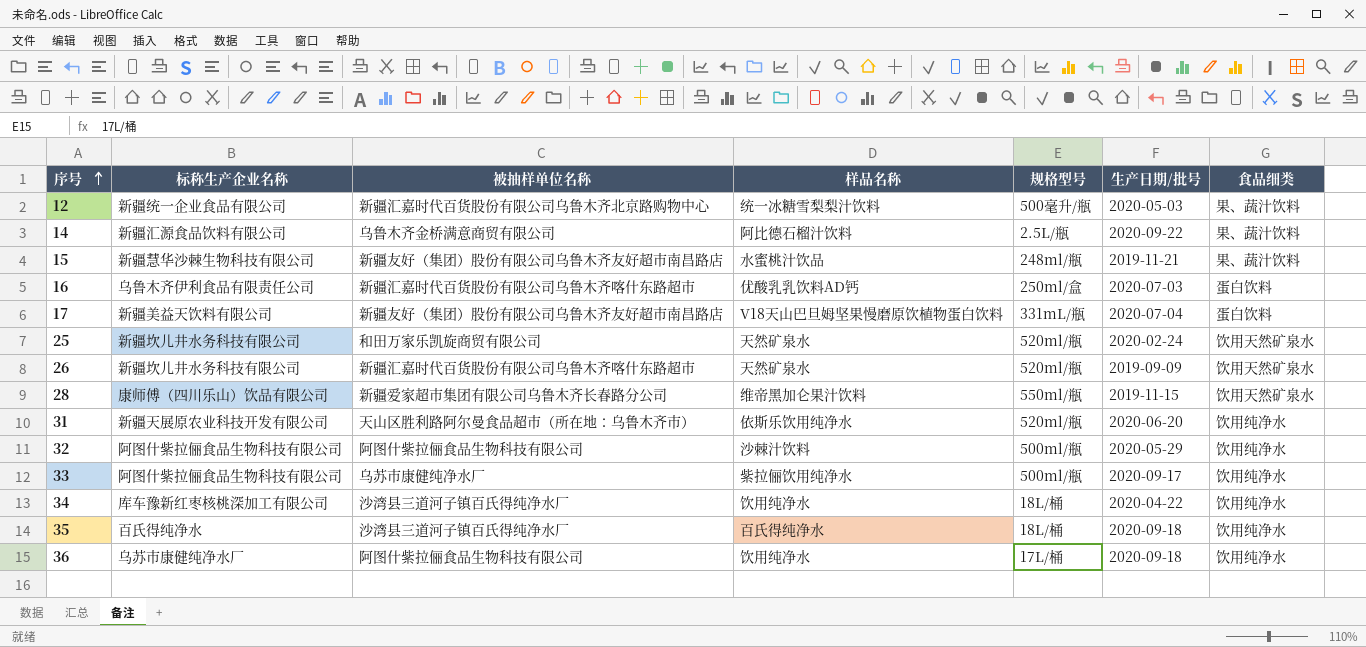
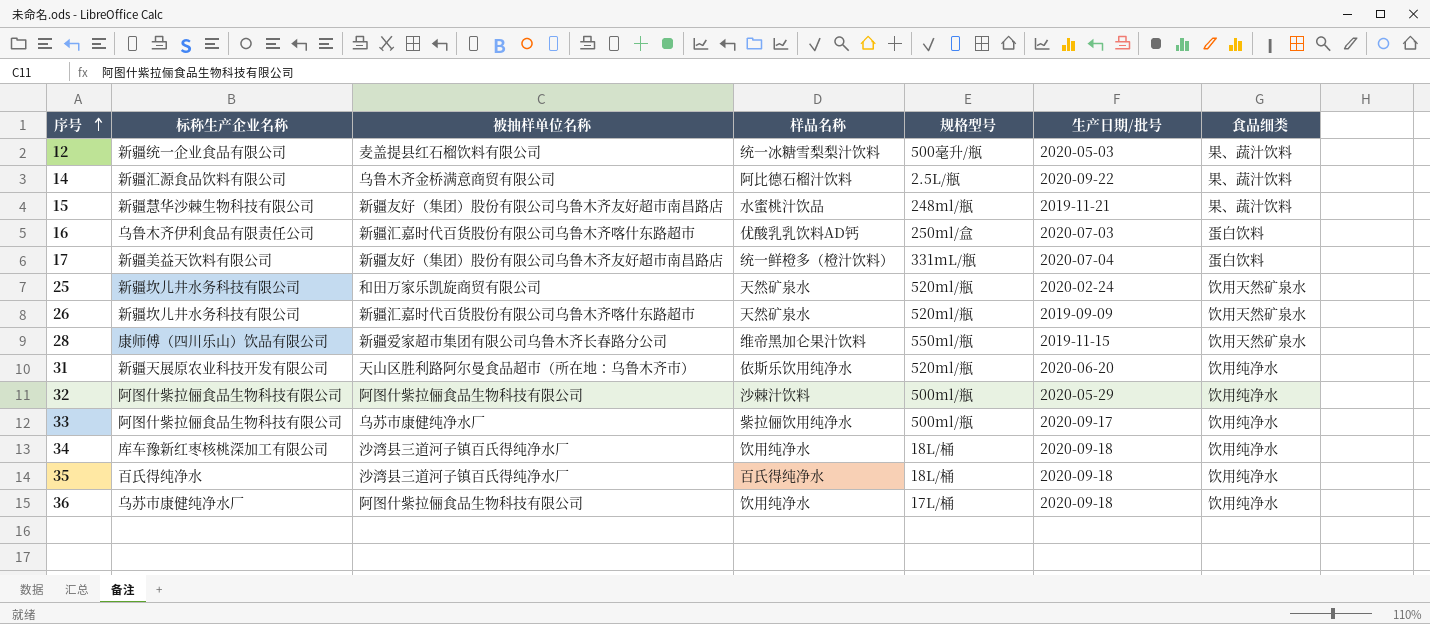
12 | 被抽样单位名称: 新疆汇嘉时代百货股份有限公司乌鲁木齐北京路购物中心 -> 麦盖提县红石榴饮料有限公司
17 | 样品名称: V18天山巴旦姆坚果慢磨原饮植物蛋白饮料 -> 统一鲜橙多（橙汁饮料）
34 | 生产日期/批号: 2020-04-22 -> 2020-09-18

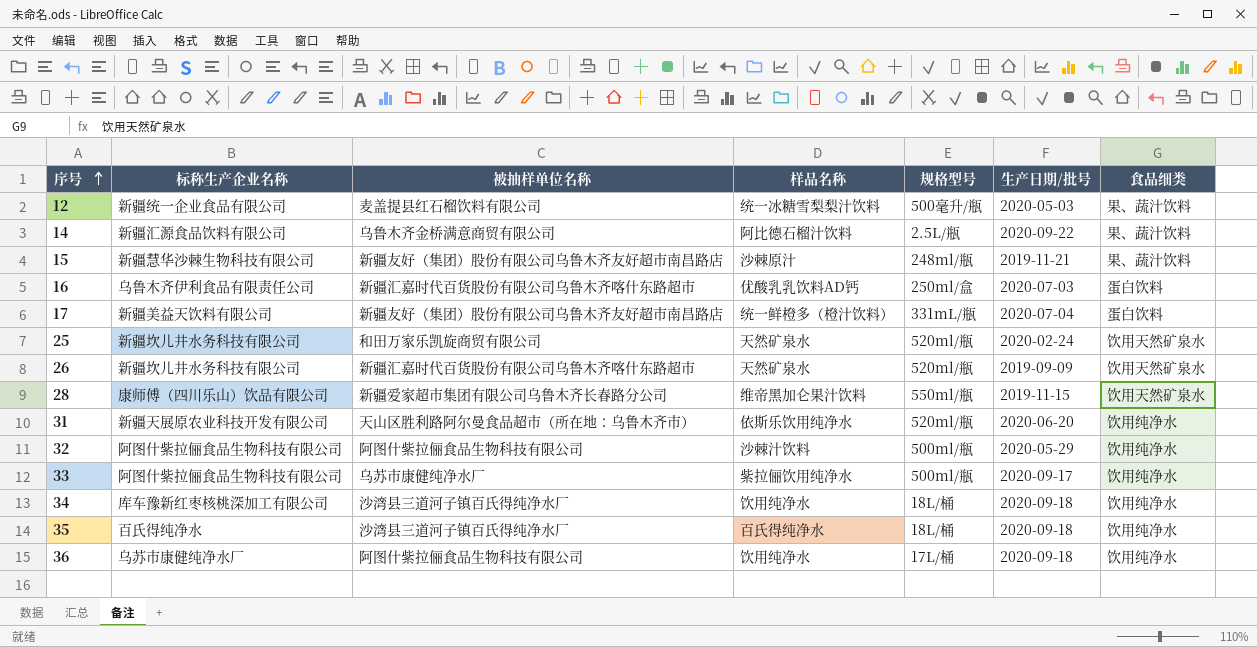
15 | 样品名称: 水蜜桃汁饮品 -> 沙棘原汁

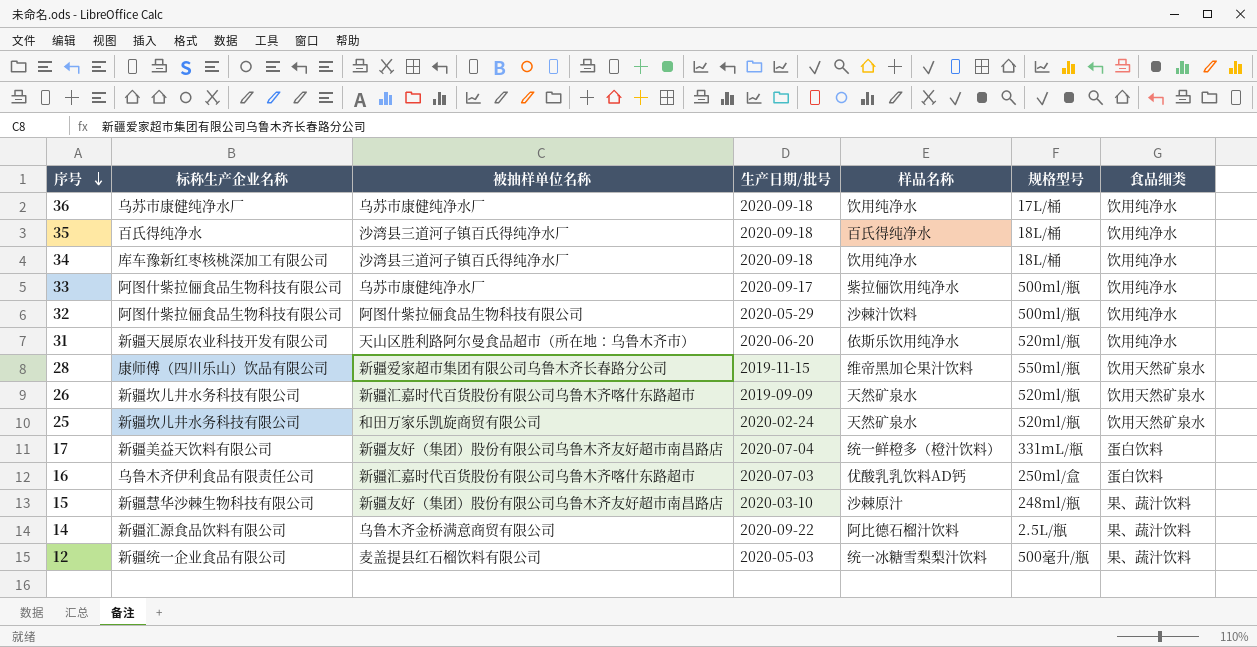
row order: 序号 ascending -> 序号 descending
column 生产日期/批号 | position: 6 -> 4
36 | 被抽样单位名称: 阿图什紫拉俪食品生物科技有限公司 -> 乌苏市康健纯净水厂
15 | 生产日期/批号: 2019-11-21 -> 2020-03-10

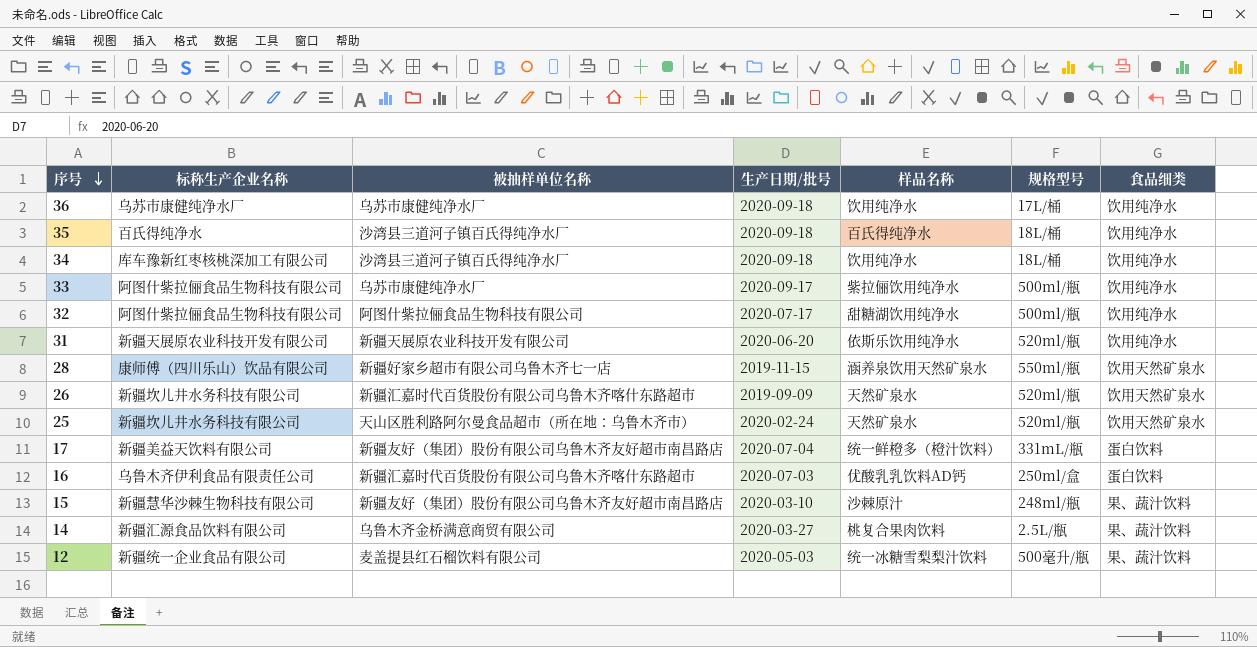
32 | 生产日期/批号: 2020-05-29 -> 2020-07-17
32 | 样品名称: 沙棘汁饮料 -> 甜糖湖饮用纯净水
31 | 被抽样单位名称: 天山区胜利路阿尔曼食品超市（所在地：乌鲁木齐市） -> 新疆天展原农业科技开发有限公司
28 | 被抽样单位名称: 新疆爱家超市集团有限公司乌鲁木齐长春路分公司 -> 新疆好家乡超市有限公司乌鲁木齐七一店
28 | 样品名称: 维帝黑加仑果汁饮料 -> 涵养泉饮用天然矿泉水
25 | 被抽样单位名称: 和田万家乐凯旋商贸有限公司 -> 天山区胜利路阿尔曼食品超市（所在地：乌鲁木齐市）
14 | 生产日期/批号: 2020-09-22 -> 2020-03-27
14 | 样品名称: 阿比德石榴汁饮料 -> 桃复合果肉饮料

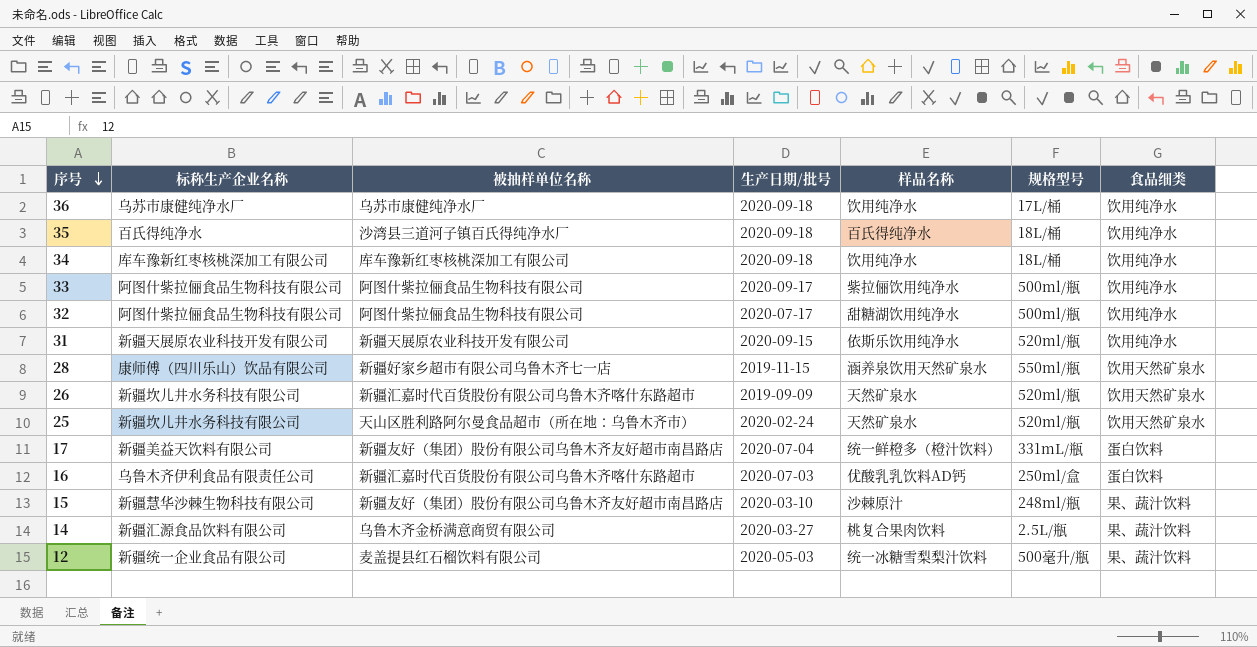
34 | 被抽样单位名称: 沙湾县三道河子镇百氏得纯净水厂 -> 库车豫新红枣核桃深加工有限公司
33 | 被抽样单位名称: 乌苏市康健纯净水厂 -> 阿图什紫拉俪食品生物科技有限公司
31 | 生产日期/批号: 2020-06-20 -> 2020-09-15

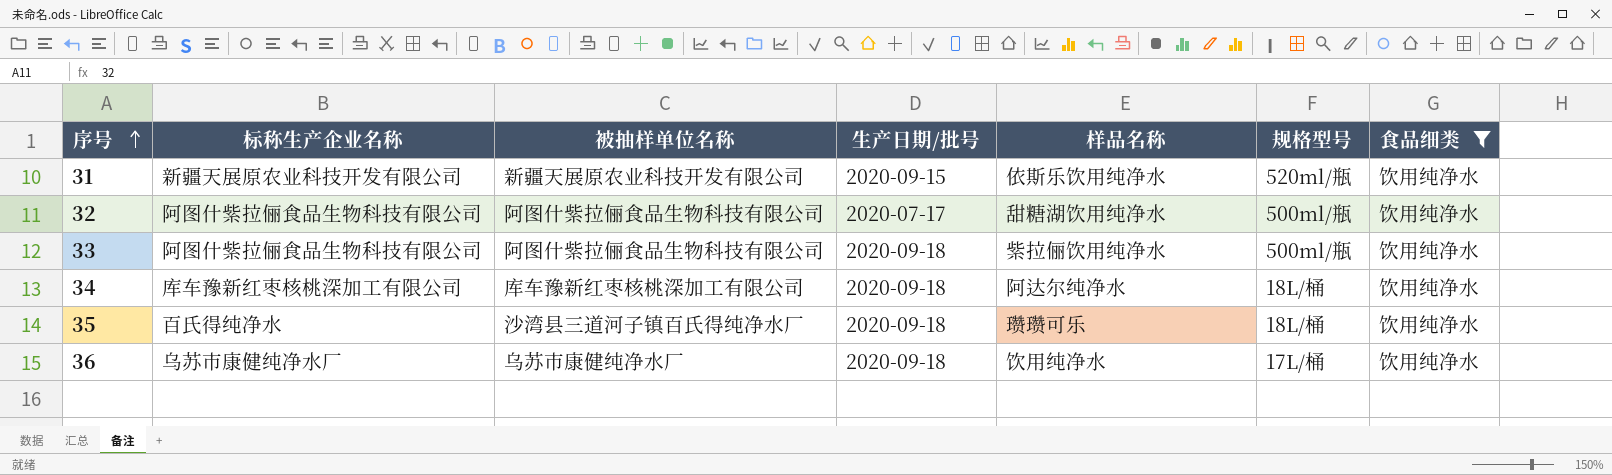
filter: none -> 食品细类 = 饮用纯净水
row order: 序号 descending -> 序号 ascending
33 | 生产日期/批号: 2020-09-17 -> 2020-09-18
34 | 样品名称: 饮用纯净水 -> 阿达尔纯净水
35 | 样品名称: 百氏得纯净水 -> 瓒瓒可乐

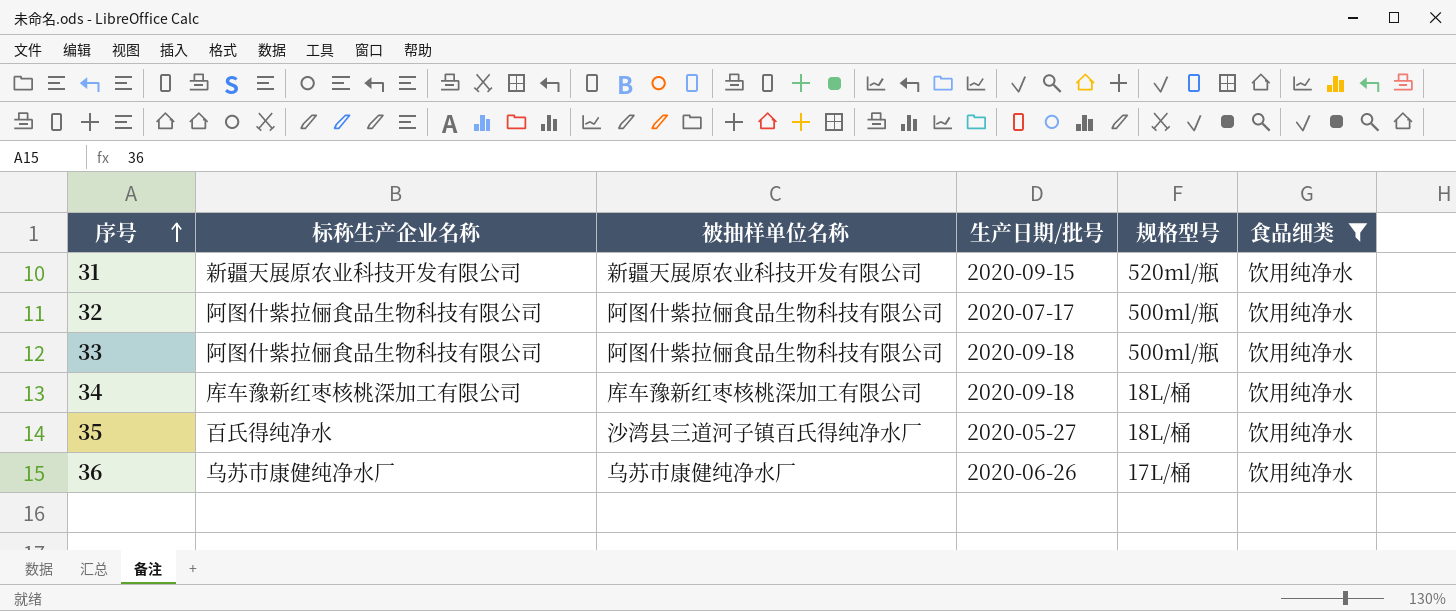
column 样品名称 | position: 5 -> none
35 | 生产日期/批号: 2020-09-18 -> 2020-05-27
36 | 生产日期/批号: 2020-09-18 -> 2020-06-26

